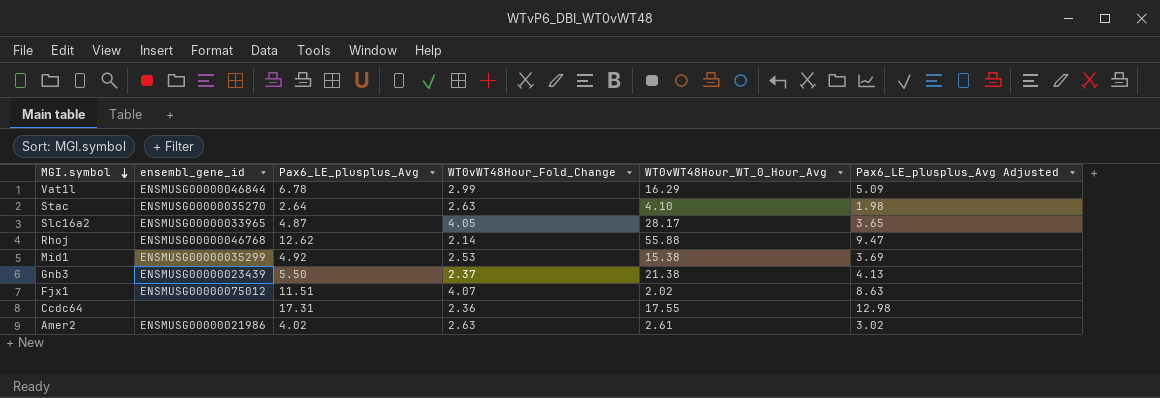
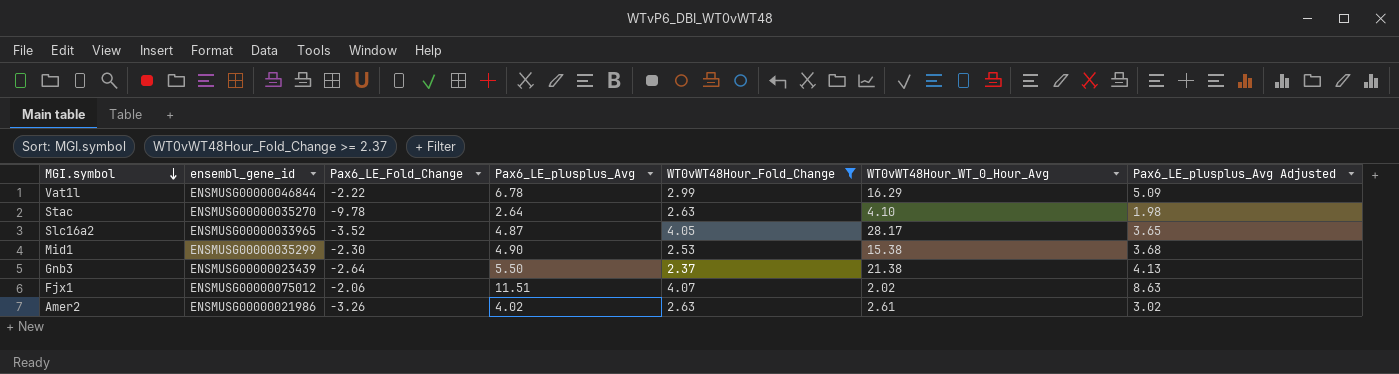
filter: none -> WT0vWT48Hour_Fold_Change >= 2.37
column Pax6_LE_Fold_Change | position: none -> 3
Mid1 | Pax6_LE_plusplus_Avg: 4.92 -> 4.90
Mid1 | Pax6_LE_plusplus_Avg Adjusted: 3.69 -> 3.68

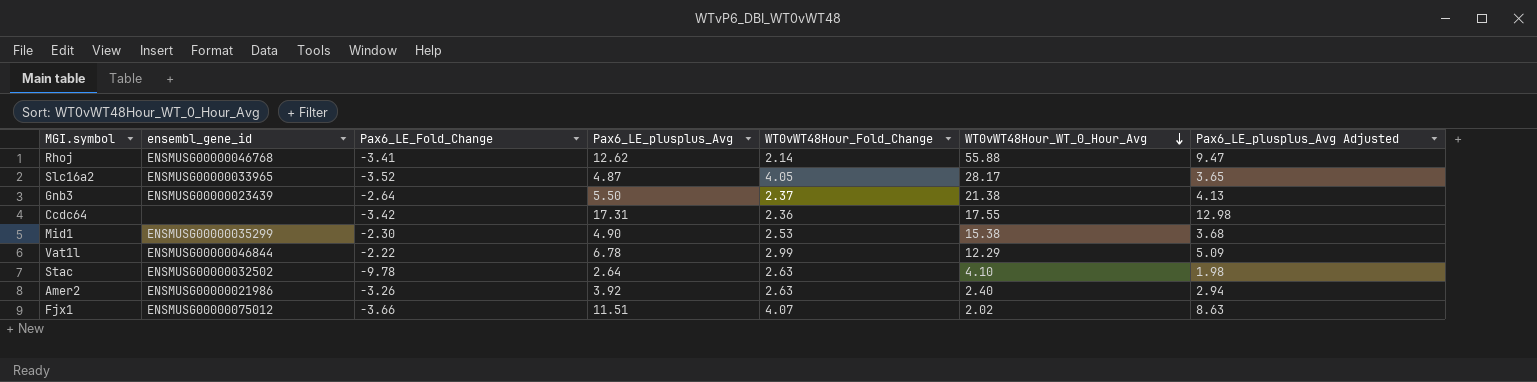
filter: WT0vWT48Hour_Fold_Change >= 2.37 -> none
row order: MGI.symbol descending -> WT0vWT48Hour_WT_0_Hour_Avg descending
Vat1l | WT0vWT48Hour_WT_0_Hour_Avg: 16.29 -> 12.29
Stac | ensembl_gene_id: ENSMUSG00000035270 -> ENSMUSG00000032502
Amer2 | Pax6_LE_plusplus_Avg: 4.02 -> 3.92
Amer2 | WT0vWT48Hour_WT_0_Hour_Avg: 2.61 -> 2.40
Amer2 | Pax6_LE_plusplus_Avg Adjusted: 3.02 -> 2.94
Fjx1 | Pax6_LE_Fold_Change: -2.06 -> -3.66

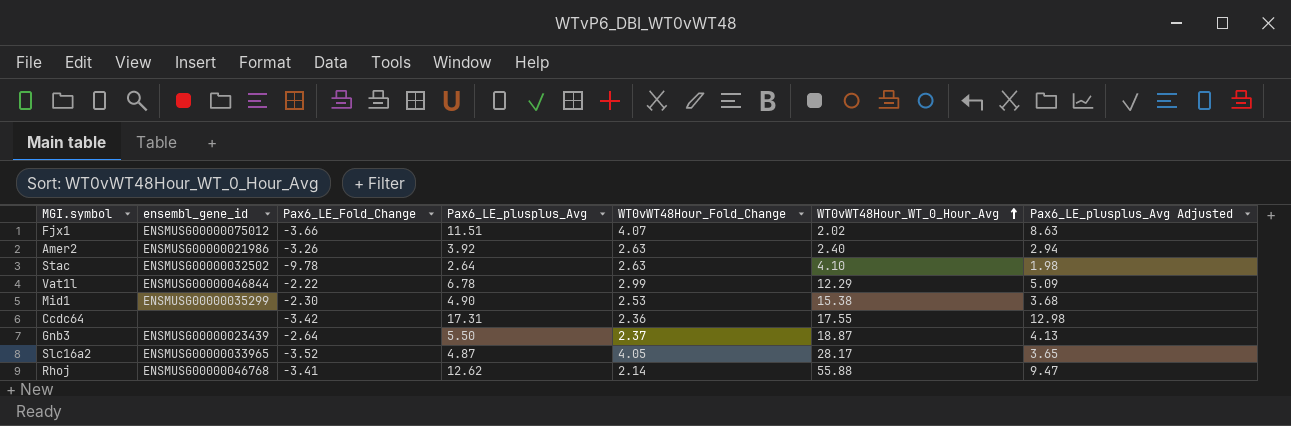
row order: WT0vWT48Hour_WT_0_Hour_Avg descending -> WT0vWT48Hour_WT_0_Hour_Avg ascending
Gnb3 | WT0vWT48Hour_WT_0_Hour_Avg: 21.38 -> 18.87

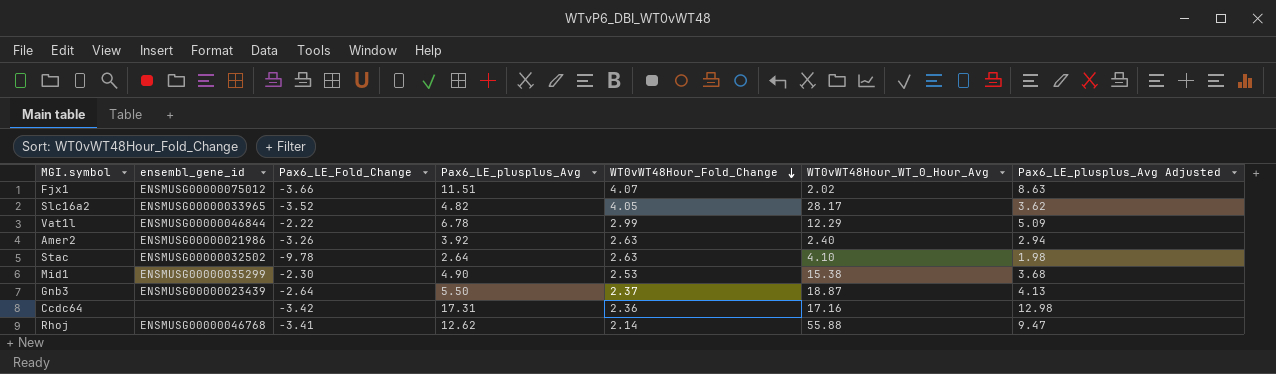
row order: WT0vWT48Hour_WT_0_Hour_Avg ascending -> WT0vWT48Hour_Fold_Change descending
Slc16a2 | Pax6_LE_plusplus_Avg: 4.87 -> 4.82
Slc16a2 | Pax6_LE_plusplus_Avg Adjusted: 3.65 -> 3.62
Ccdc64 | WT0vWT48Hour_WT_0_Hour_Avg: 17.55 -> 17.16

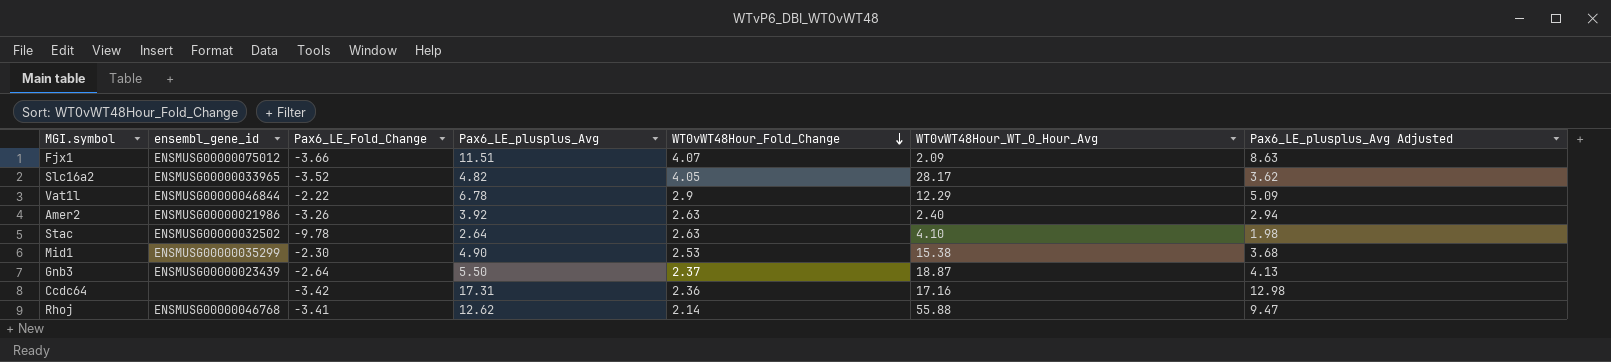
Fjx1 | WT0vWT48Hour_WT_0_Hour_Avg: 2.02 -> 2.09
Vat1l | WT0vWT48Hour_Fold_Change: 2.99 -> 2.9

